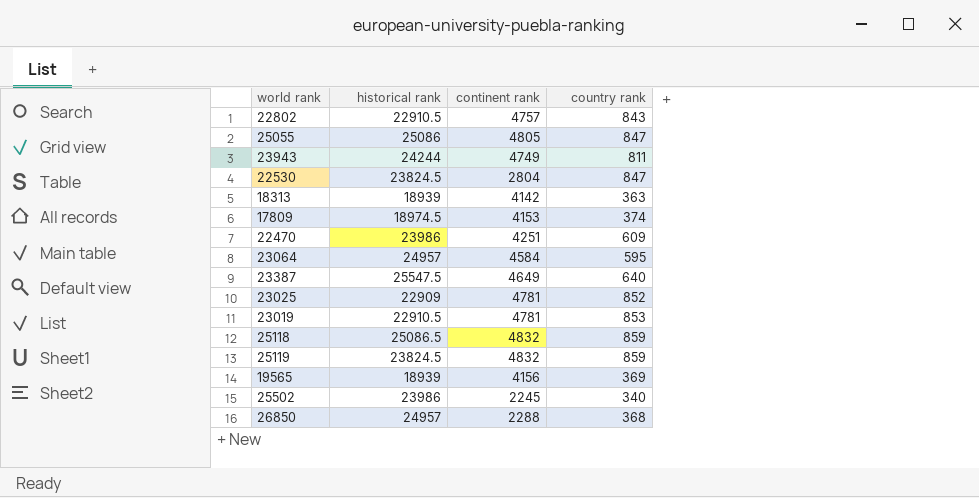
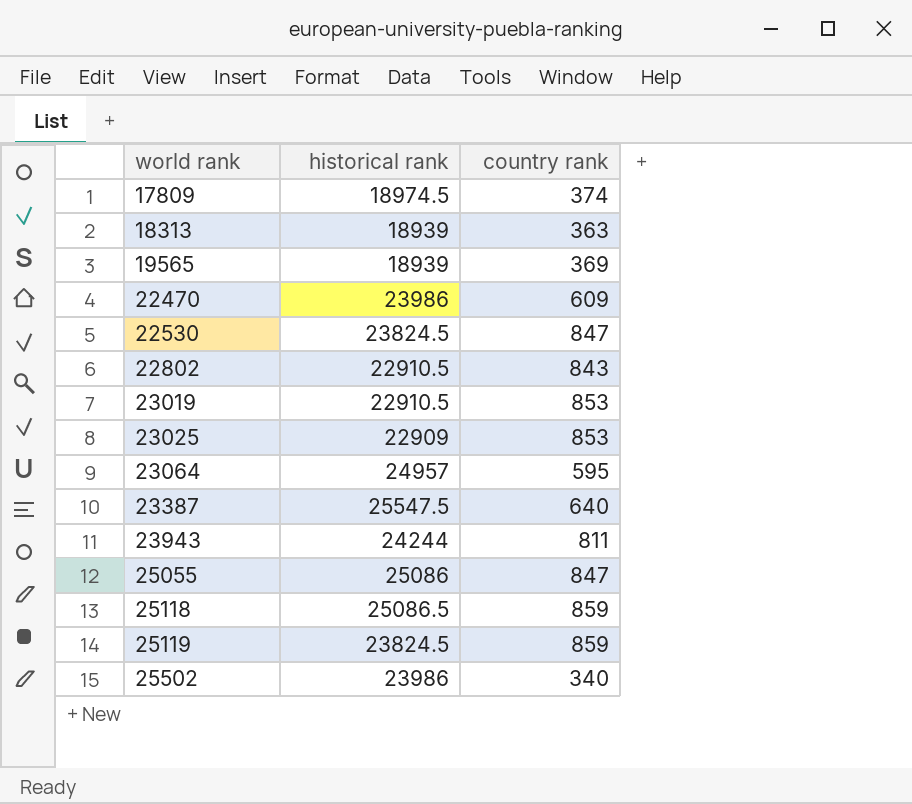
row order: none -> world rank ascending
column continent rank | position: 3 -> none
row 26850: 24957 | 2288 | 368 -> none
23025 | country rank: 852 -> 853

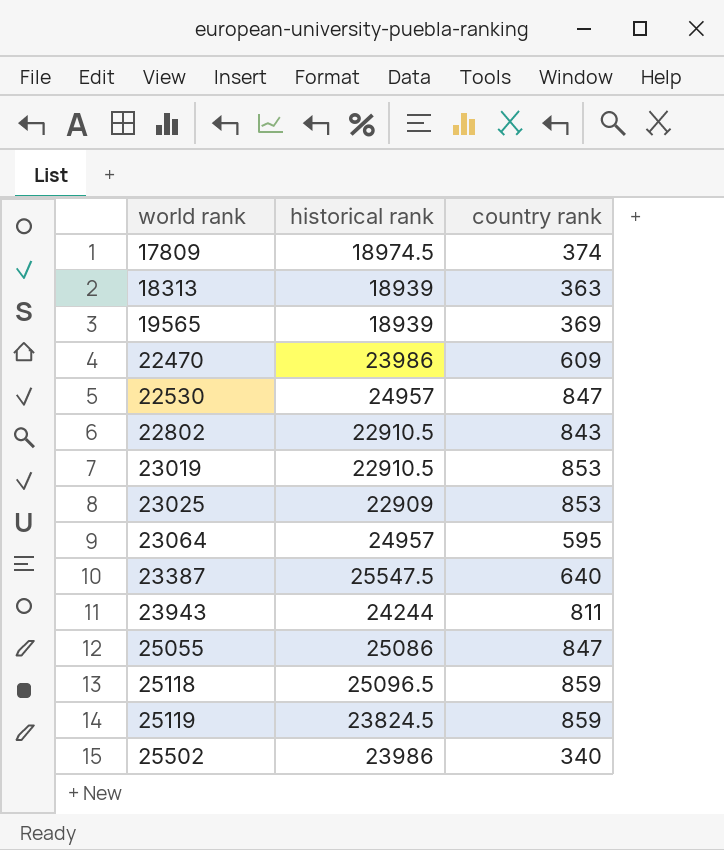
22530 | historical rank: 23824.5 -> 24957
25118 | historical rank: 25086.5 -> 25096.5

